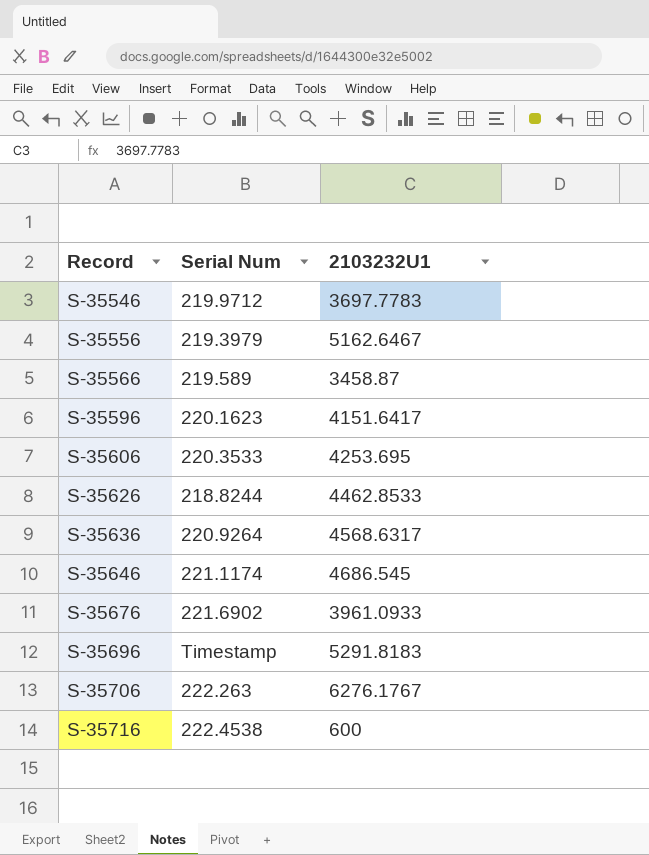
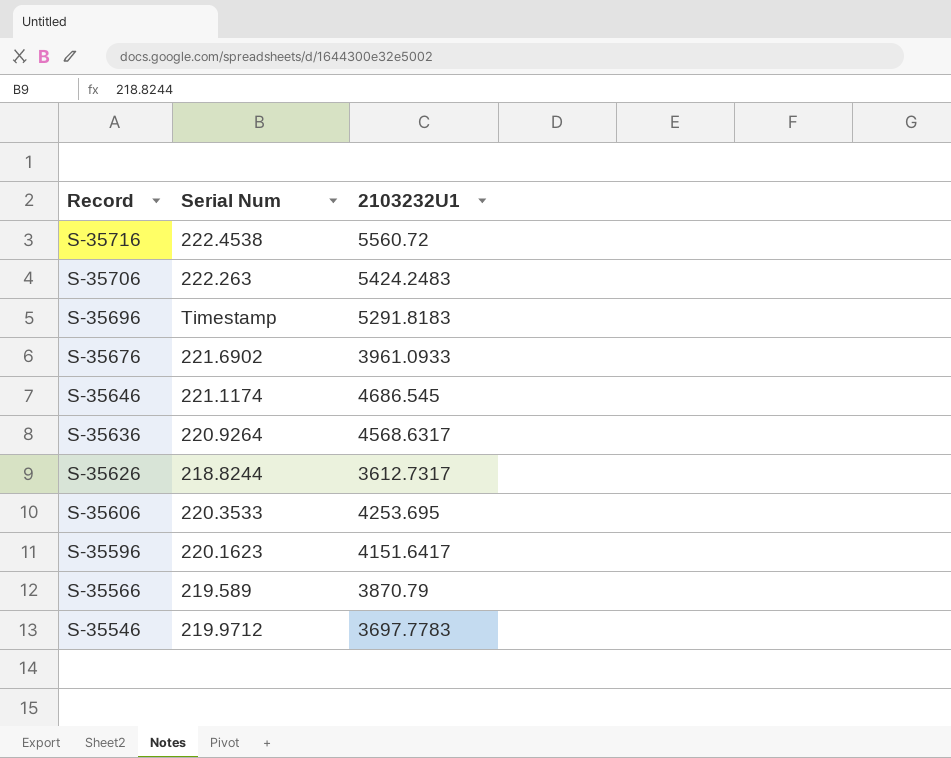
row order: Record ascending -> Record descending
row S-35556: 219.3979 | 5162.6467 -> none
S-35716 | 2103232U1: 600 -> 5560.72
S-35706 | 2103232U1: 6276.1767 -> 5424.2483
S-35626 | 2103232U1: 4462.8533 -> 3612.7317
S-35566 | 2103232U1: 3458.87 -> 3870.79

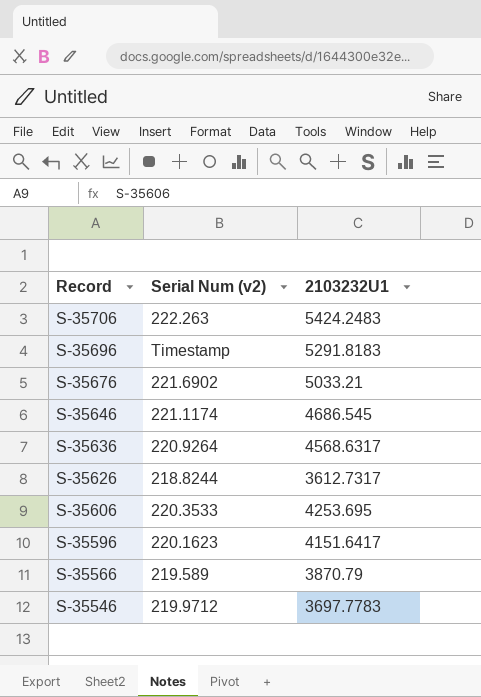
column name: Serial Num -> Serial Num (v2)
row S-35716: 222.4538 | 5560.72 -> none
S-35676 | 2103232U1: 3961.0933 -> 5033.21

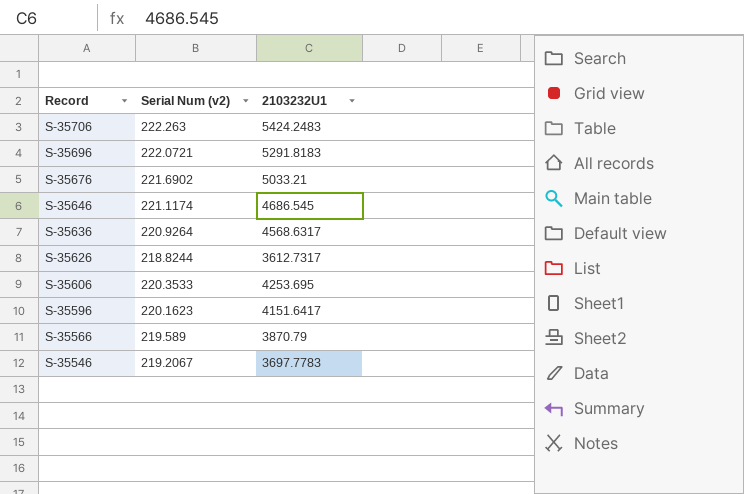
S-35696 | Serial Num (v2): Timestamp -> 222.0721
S-35546 | Serial Num (v2): 219.9712 -> 219.2067

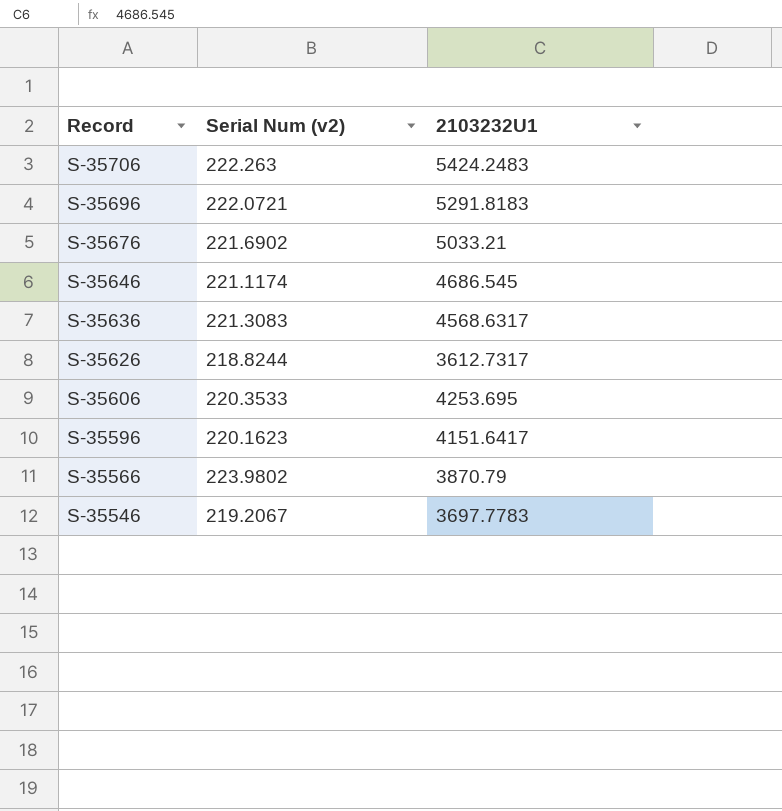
S-35636 | Serial Num (v2): 220.9264 -> 221.3083
S-35566 | Serial Num (v2): 219.589 -> 223.9802

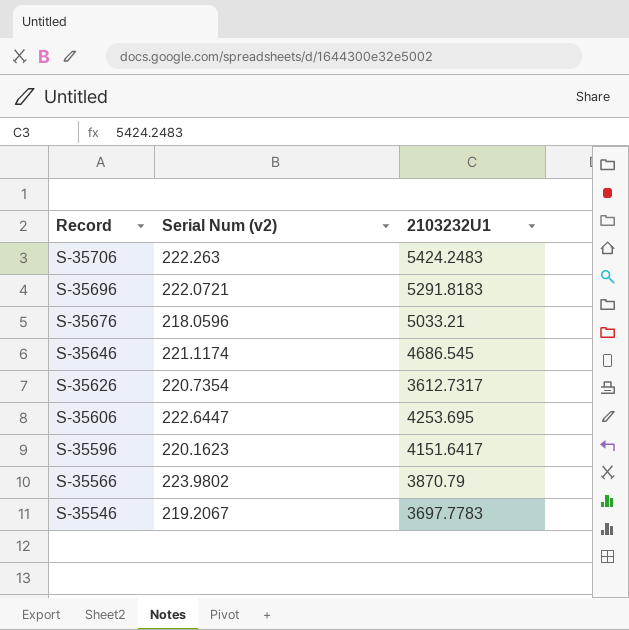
row S-35636: 221.3083 | 4568.6317 -> none
S-35676 | Serial Num (v2): 221.6902 -> 218.0596
S-35626 | Serial Num (v2): 218.8244 -> 220.7354
S-35606 | Serial Num (v2): 220.3533 -> 222.6447

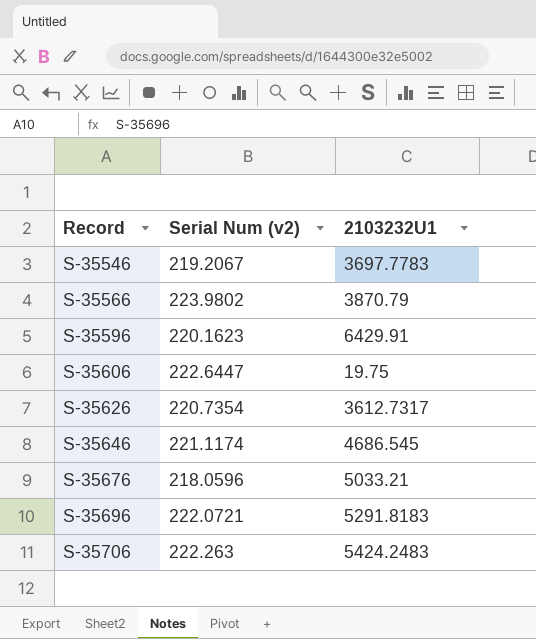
row order: Record descending -> Record ascending
S-35596 | 2103232U1: 4151.6417 -> 6429.91
S-35606 | 2103232U1: 4253.695 -> 19.75

